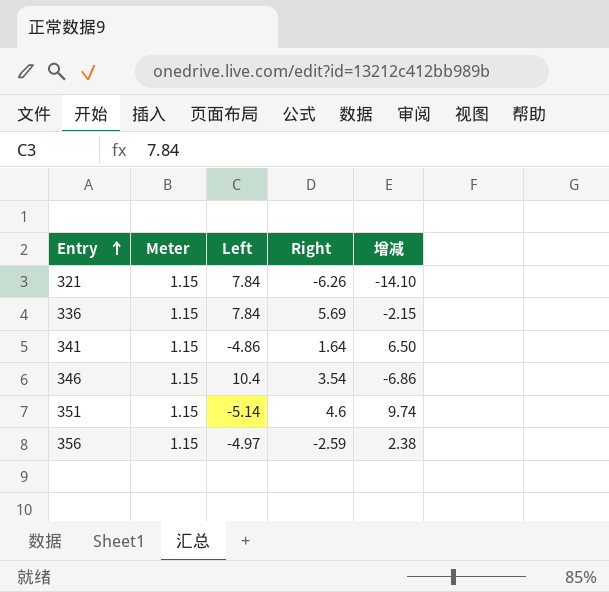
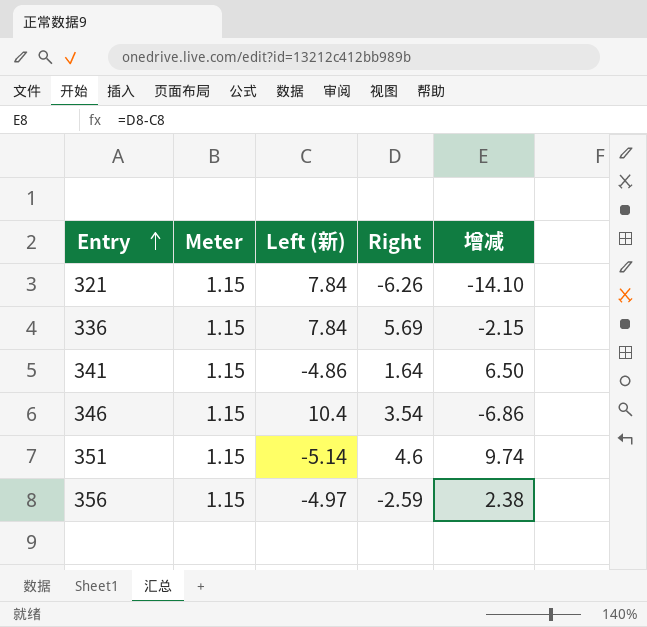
column name: Left -> Left (新)

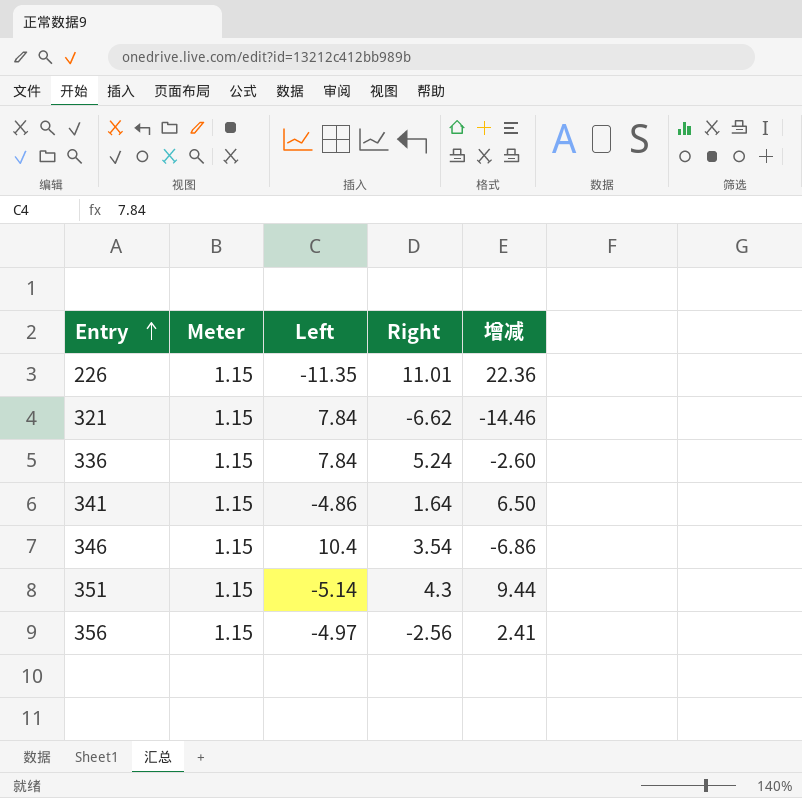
column name: Left (新) -> Left
row 226: none -> 1.15 | -11.35 | 11.01 | 22.36
321 | Right: -6.26 -> -6.62
321 | 增减: -14.10 -> -14.46
336 | Right: 5.69 -> 5.24
336 | 增减: -2.15 -> -2.60
351 | Right: 4.6 -> 4.3
351 | 增减: 9.74 -> 9.44
356 | Right: -2.59 -> -2.56
356 | 增减: 2.38 -> 2.41

